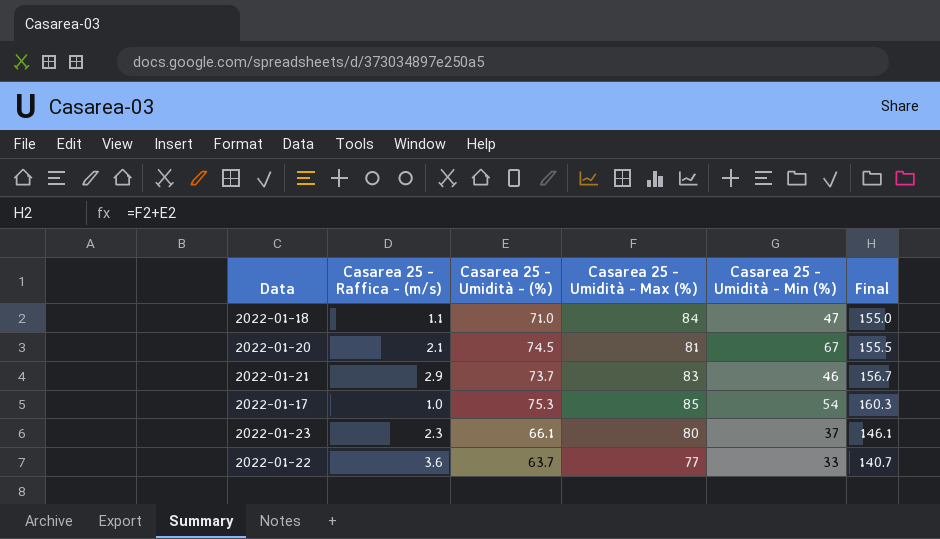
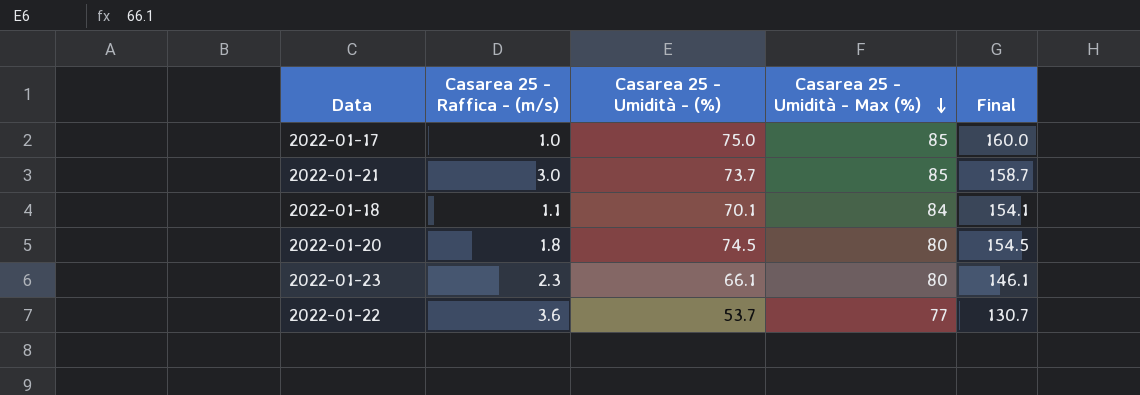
row order: none -> Casarea 25 - Umidità - Max (%) descending
column Casarea 25 - Umidità - Min (%) | position: 5 -> none
2022-01-17 | Casarea 25 - Umidità - (%): 75.3 -> 75.0
2022-01-17 | Final: 160.3 -> 160.0
2022-01-21 | Casarea 25 - Raffica - (m/s): 2.9 -> 3.0
2022-01-21 | Casarea 25 - Umidità - Max (%): 83 -> 85
2022-01-21 | Final: 156.7 -> 158.7
2022-01-18 | Casarea 25 - Umidità - (%): 71.0 -> 70.1
2022-01-18 | Final: 155.0 -> 154.1
2022-01-20 | Casarea 25 - Raffica - (m/s): 2.1 -> 1.8
2022-01-20 | Casarea 25 - Umidità - Max (%): 81 -> 80
2022-01-20 | Final: 155.5 -> 154.5
2022-01-22 | Casarea 25 - Umidità - (%): 63.7 -> 53.7
2022-01-22 | Final: 140.7 -> 130.7

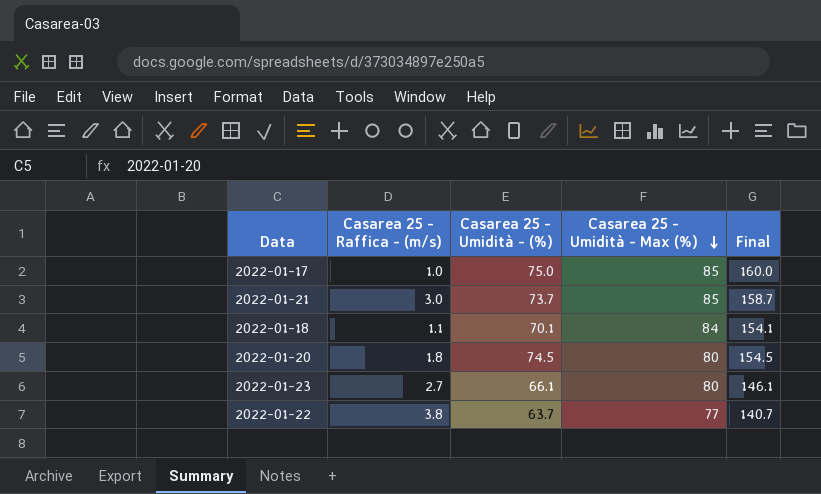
2022-01-23 | Casarea 25 - Raffica - (m/s): 2.3 -> 2.7
2022-01-22 | Casarea 25 - Raffica - (m/s): 3.6 -> 3.8
2022-01-22 | Casarea 25 - Umidità - (%): 53.7 -> 63.7
2022-01-22 | Final: 130.7 -> 140.7

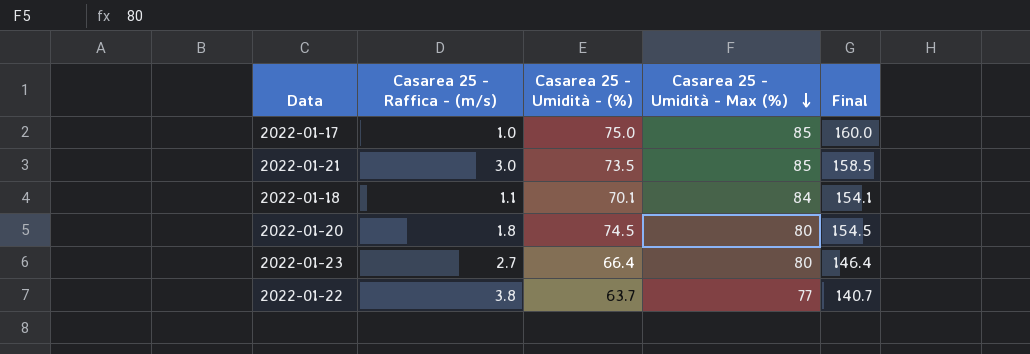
2022-01-21 | Casarea 25 - Umidità - (%): 73.7 -> 73.5
2022-01-21 | Final: 158.7 -> 158.5
2022-01-23 | Casarea 25 - Umidità - (%): 66.1 -> 66.4
2022-01-23 | Final: 146.1 -> 146.4

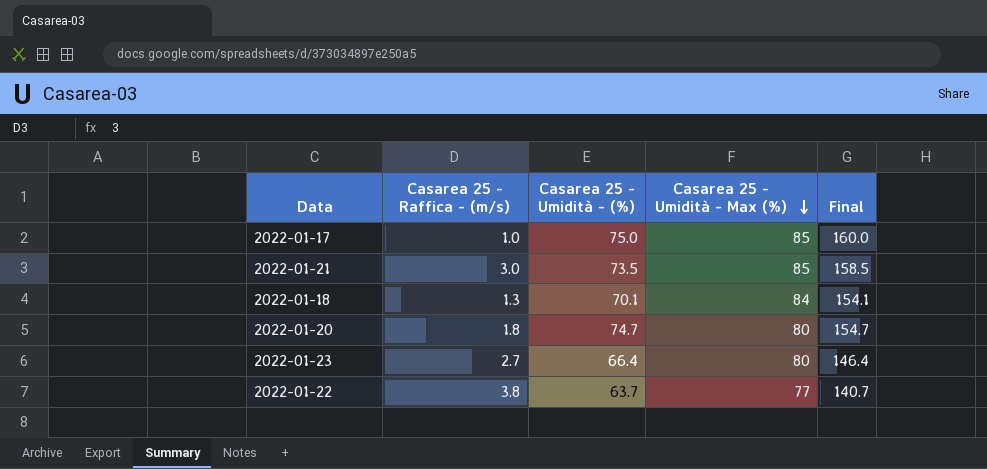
2022-01-18 | Casarea 25 - Raffica - (m/s): 1.1 -> 1.3
2022-01-20 | Casarea 25 - Umidità - (%): 74.5 -> 74.7
2022-01-20 | Final: 154.5 -> 154.7

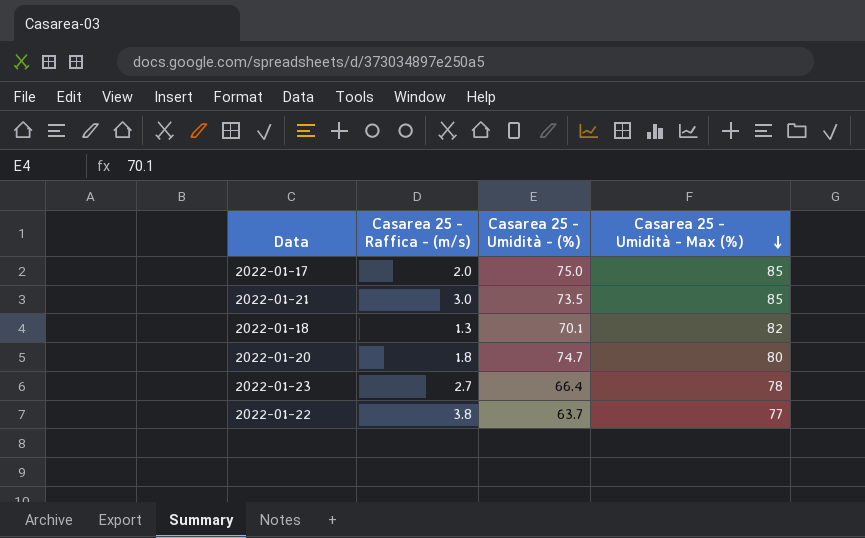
column Final | formula: [Casarea 25 - Umidità - (%)] + [Casarea 25 - Umidità - Max (%)] -> none
2022-01-17 | Casarea 25 - Raffica - (m/s): 1.0 -> 2.0
2022-01-18 | Casarea 25 - Umidità - Max (%): 84 -> 82
2022-01-23 | Casarea 25 - Umidità - Max (%): 80 -> 78

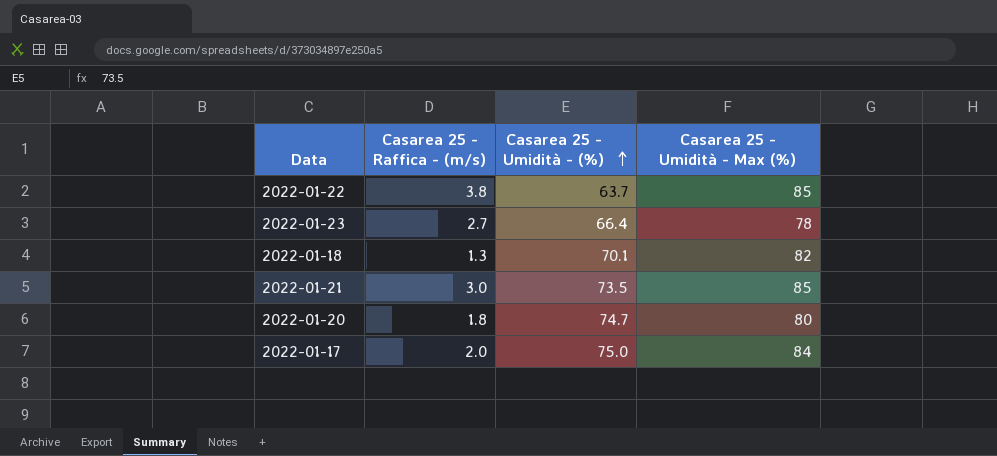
row order: Casarea 25 - Umidità - Max (%) descending -> Casarea 25 - Umidità - (%) ascending
2022-01-22 | Casarea 25 - Umidità - Max (%): 77 -> 85
2022-01-17 | Casarea 25 - Umidità - Max (%): 85 -> 84

